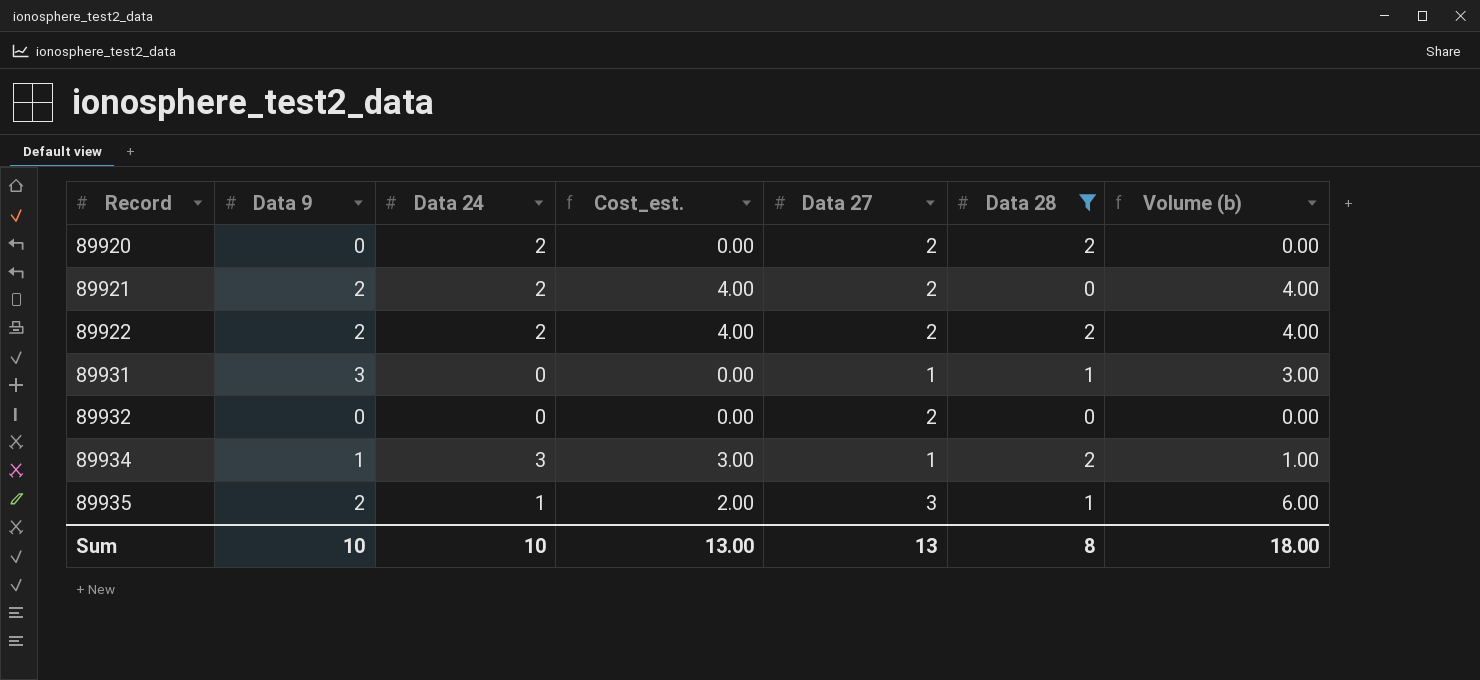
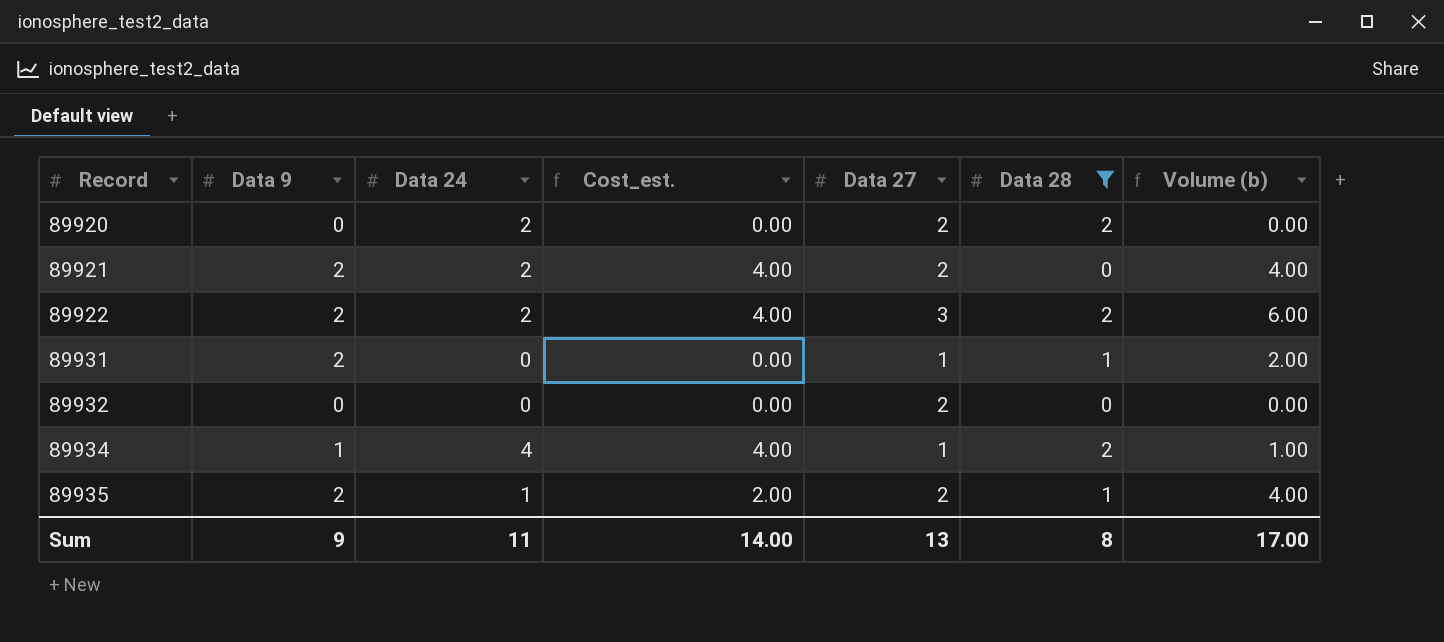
89922 | Data 27: 2 -> 3
89922 | Volume (b): 4.00 -> 6.00
89931 | Data 9: 3 -> 2
89931 | Volume (b): 3.00 -> 2.00
89934 | Data 24: 3 -> 4
89934 | Cost_est.: 3.00 -> 4.00
89935 | Data 27: 3 -> 2
89935 | Volume (b): 6.00 -> 4.00
Sum | Data 9: 10 -> 9
Sum | Data 24: 10 -> 11
Sum | Cost_est.: 13.00 -> 14.00
Sum | Volume (b): 18.00 -> 17.00

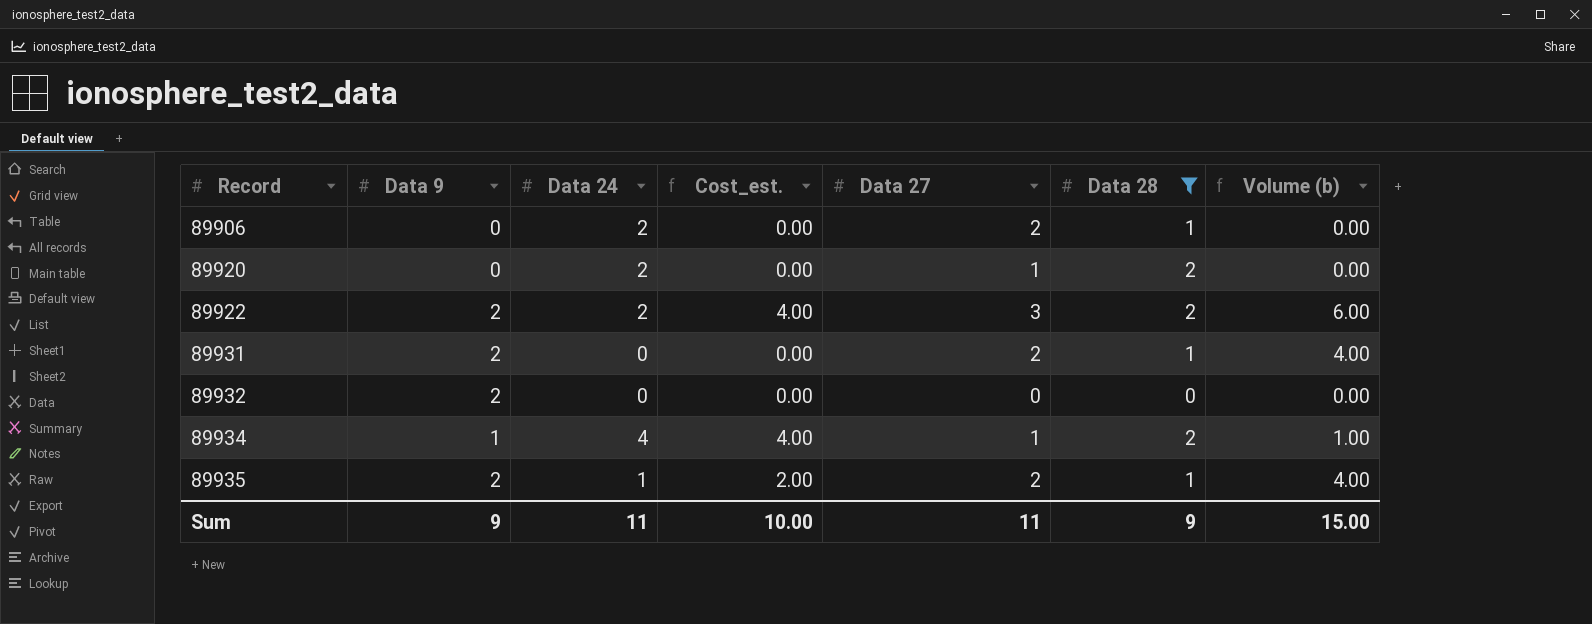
row 89921: 2 | 2 | 4.00 | 2 | 0 | 4.00 -> none
row 89906: none -> 0 | 2 | 0.00 | 2 | 1 | 0.00
89920 | Data 27: 2 -> 1
89931 | Data 27: 1 -> 2
89931 | Volume (b): 2.00 -> 4.00
89932 | Data 9: 0 -> 2
89932 | Data 27: 2 -> 0
Sum | Cost_est.: 14.00 -> 10.00
Sum | Data 27: 13 -> 11
Sum | Data 28: 8 -> 9
Sum | Volume (b): 17.00 -> 15.00

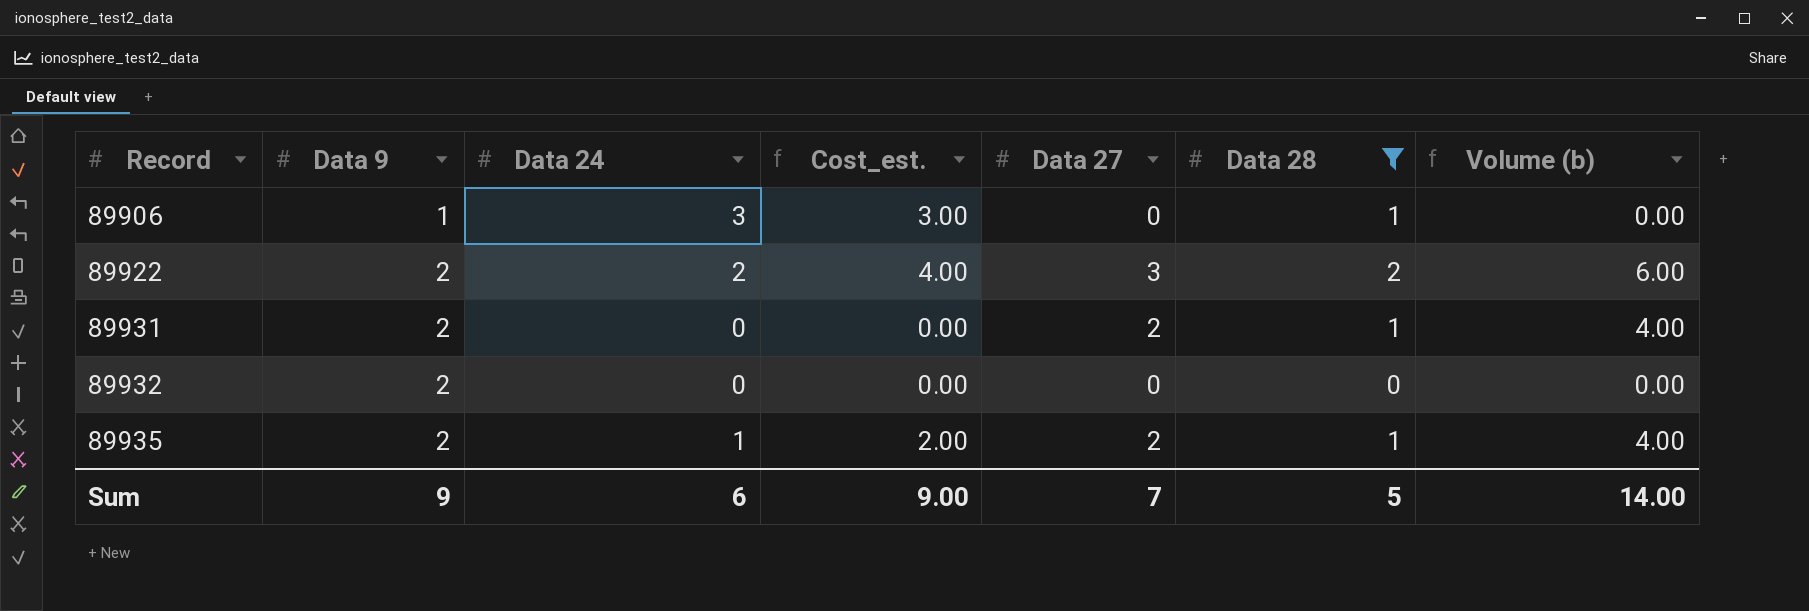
row 89920: 0 | 2 | 0.00 | 1 | 2 | 0.00 -> none
row 89934: 1 | 4 | 4.00 | 1 | 2 | 1.00 -> none
89906 | Data 9: 0 -> 1
89906 | Data 24: 2 -> 3
89906 | Cost_est.: 0.00 -> 3.00
89906 | Data 27: 2 -> 0
Sum | Data 24: 11 -> 6
Sum | Cost_est.: 10.00 -> 9.00
Sum | Data 27: 11 -> 7
Sum | Data 28: 9 -> 5
Sum | Volume (b): 15.00 -> 14.00

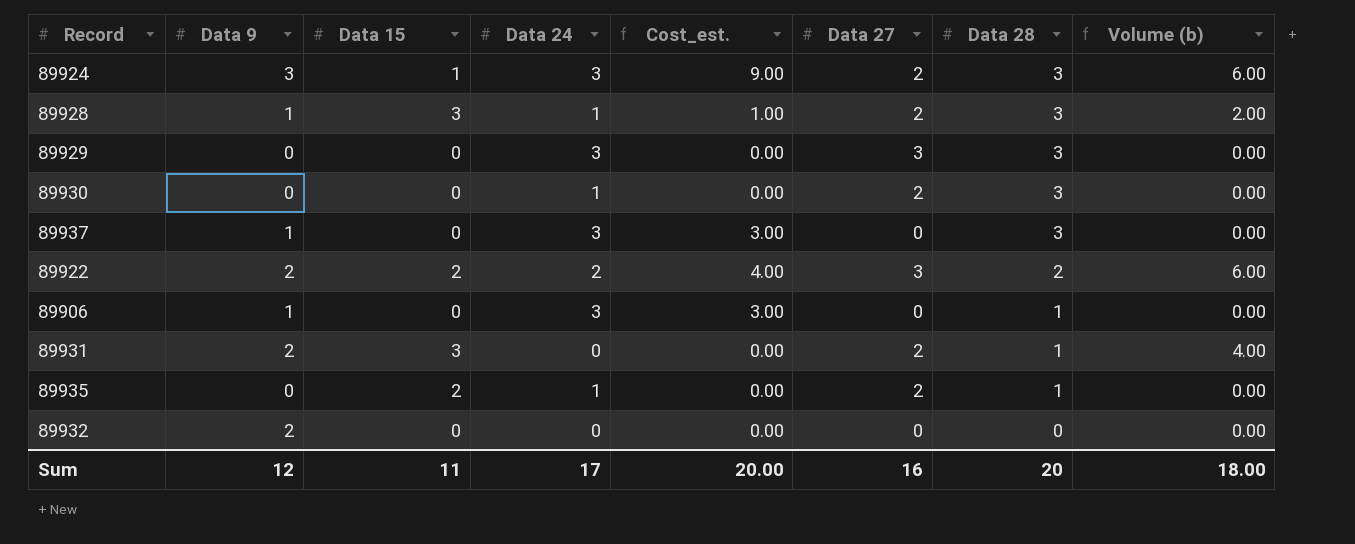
filter: Data 28 != 3 -> none
row order: Record ascending -> Data 28 descending
column Data 15 | position: none -> 3
89935 | Data 9: 2 -> 0
89935 | Cost_est.: 2.00 -> 0.00
89935 | Volume (b): 4.00 -> 0.00
Sum | Data 9: 9 -> 12
Sum | Data 24: 6 -> 17
Sum | Cost_est.: 9.00 -> 20.00
Sum | Data 27: 7 -> 16
Sum | Data 28: 5 -> 20
Sum | Volume (b): 14.00 -> 18.00

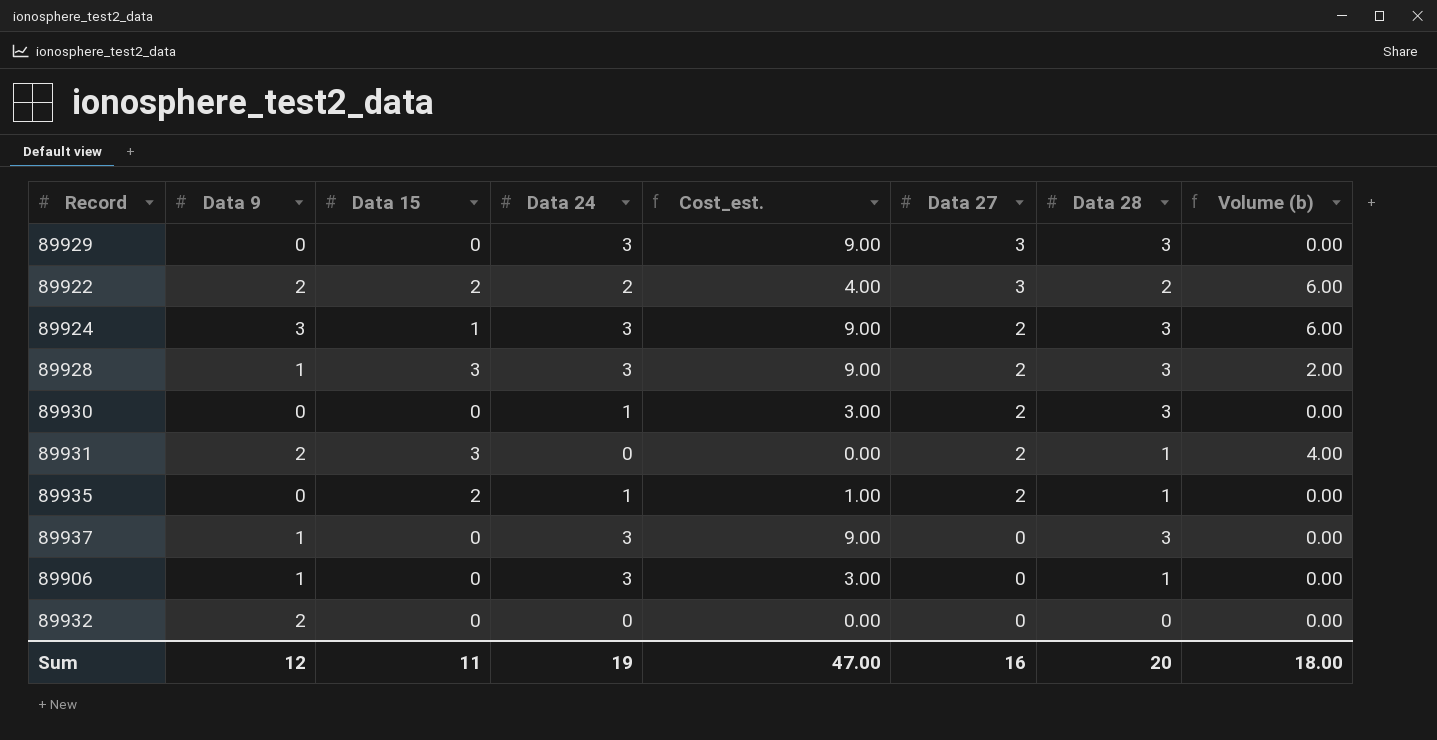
row order: Data 28 descending -> Data 27 descending
column Cost_est. | formula: [Data 9] * [Data 24] -> [Data 24] * [Data 28]
89928 | Data 24: 1 -> 3
Sum | Data 24: 17 -> 19
Sum | Cost_est.: 20.00 -> 47.00

